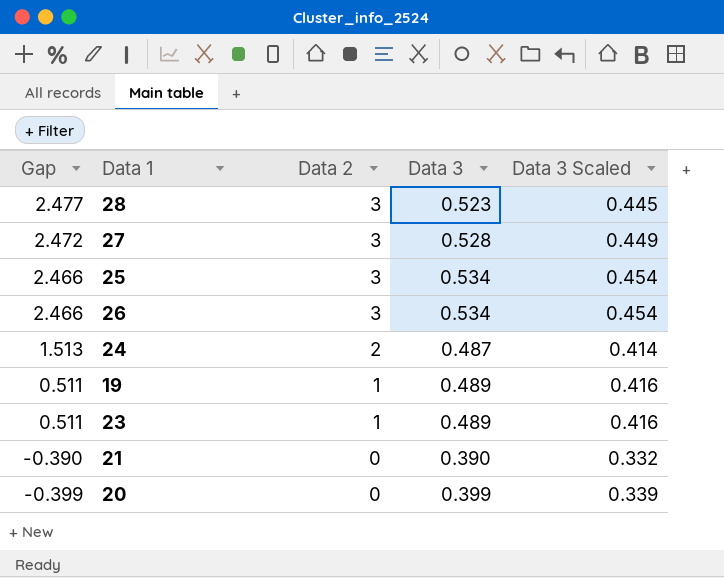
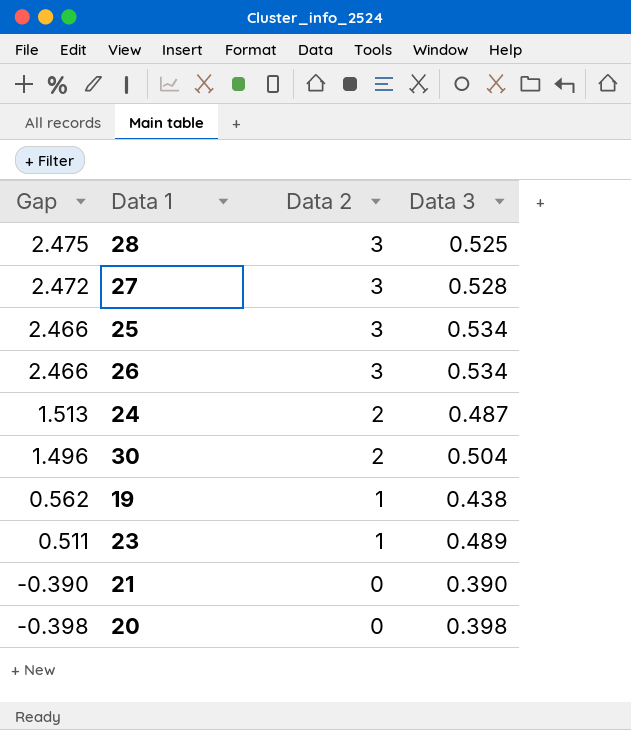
column Data 3 Scaled | formula: [Data 3] * 0.85 -> none
28 | Gap: 2.477 -> 2.475
28 | Data 3: 0.523 -> 0.525
row 30: none -> 1.496 | 2 | 0.504
19 | Gap: 0.511 -> 0.562
19 | Data 3: 0.489 -> 0.438
20 | Gap: -0.399 -> -0.398
20 | Data 3: 0.399 -> 0.398

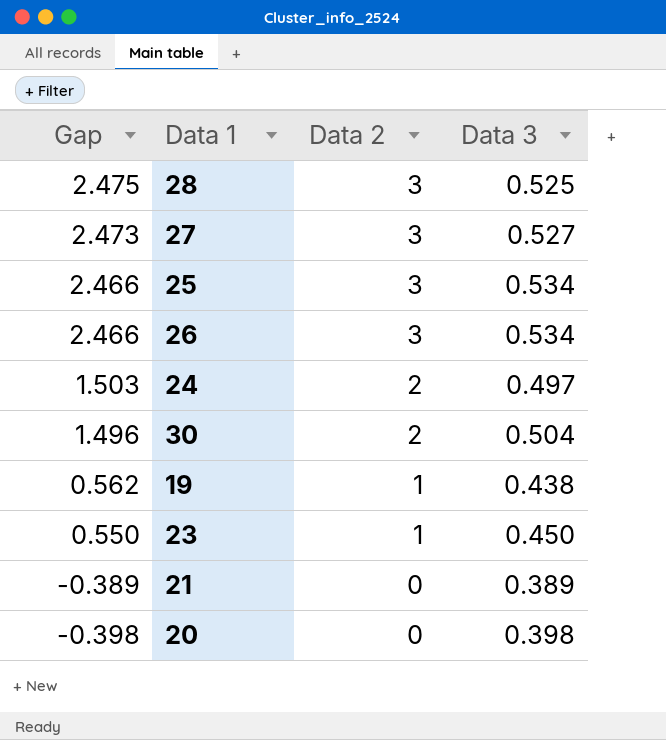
27 | Gap: 2.472 -> 2.473
27 | Data 3: 0.528 -> 0.527
24 | Gap: 1.513 -> 1.503
24 | Data 3: 0.487 -> 0.497
23 | Gap: 0.511 -> 0.550
23 | Data 3: 0.489 -> 0.450
21 | Gap: -0.390 -> -0.389
21 | Data 3: 0.390 -> 0.389

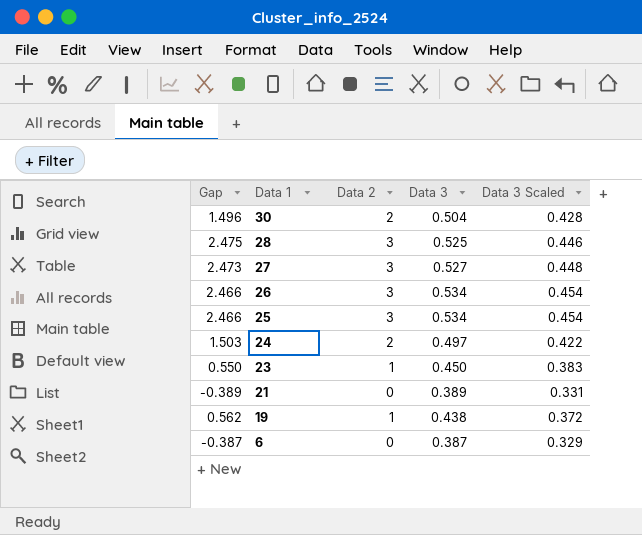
row order: Gap descending -> Data 1 descending
column Data 3 Scaled | formula: none -> [Data 3] * 0.85
row 20: -0.398 | 0 | 0.398 -> none
row 6: none -> -0.387 | 0 | 0.387 | 0.329

